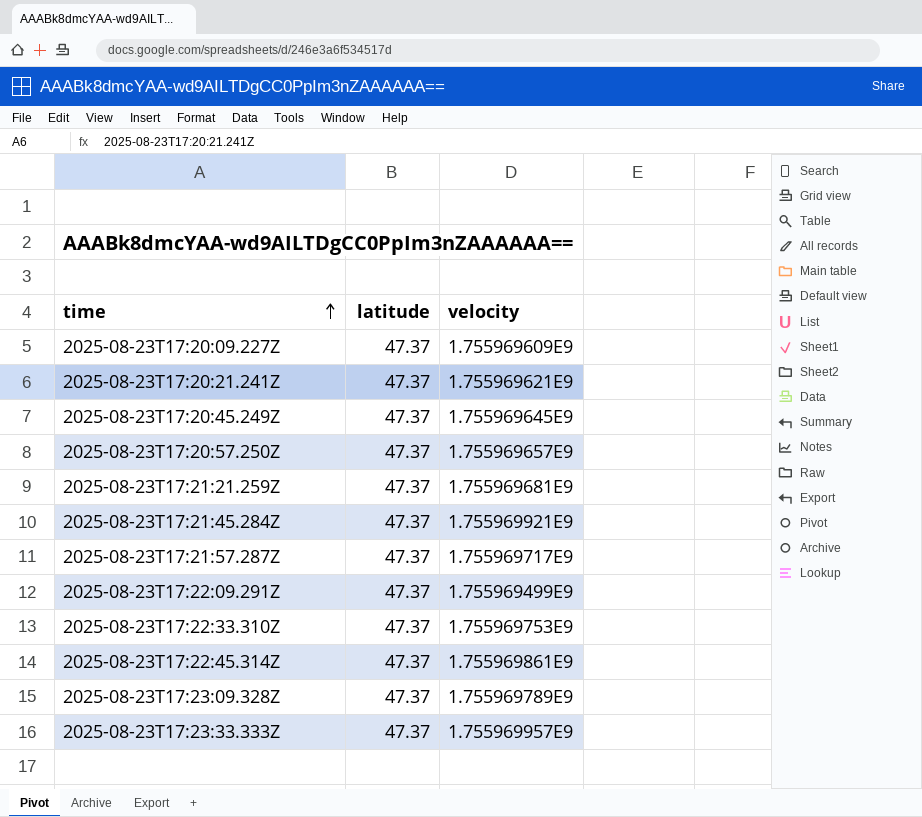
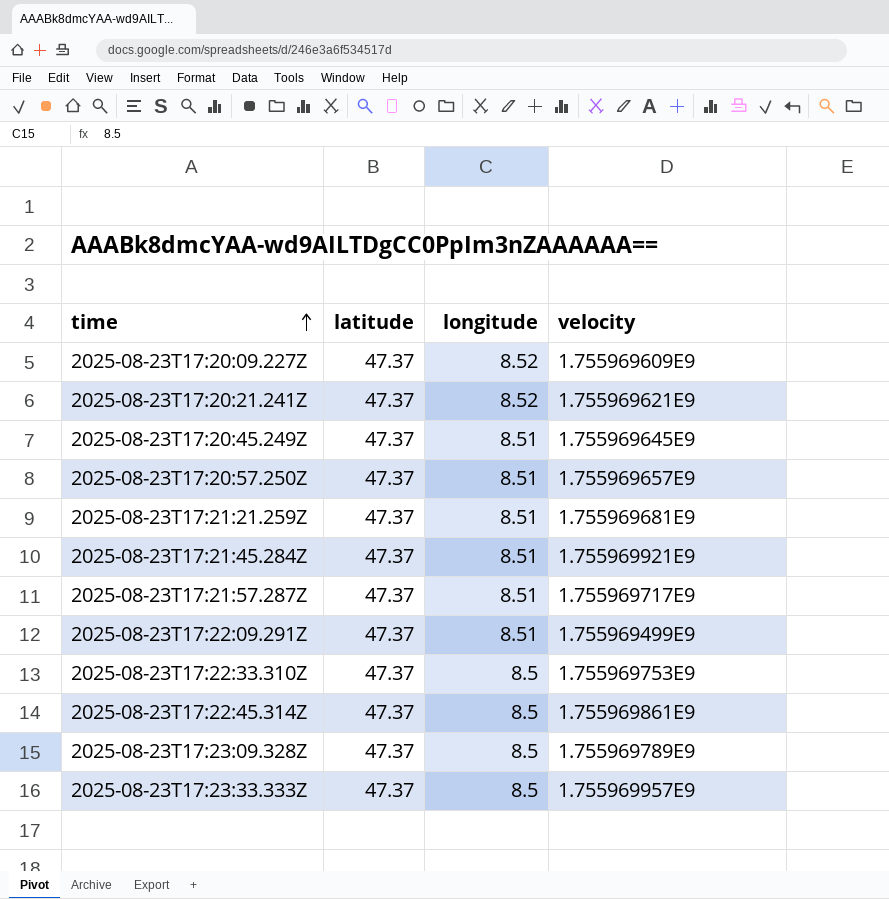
column longitude | position: none -> 3

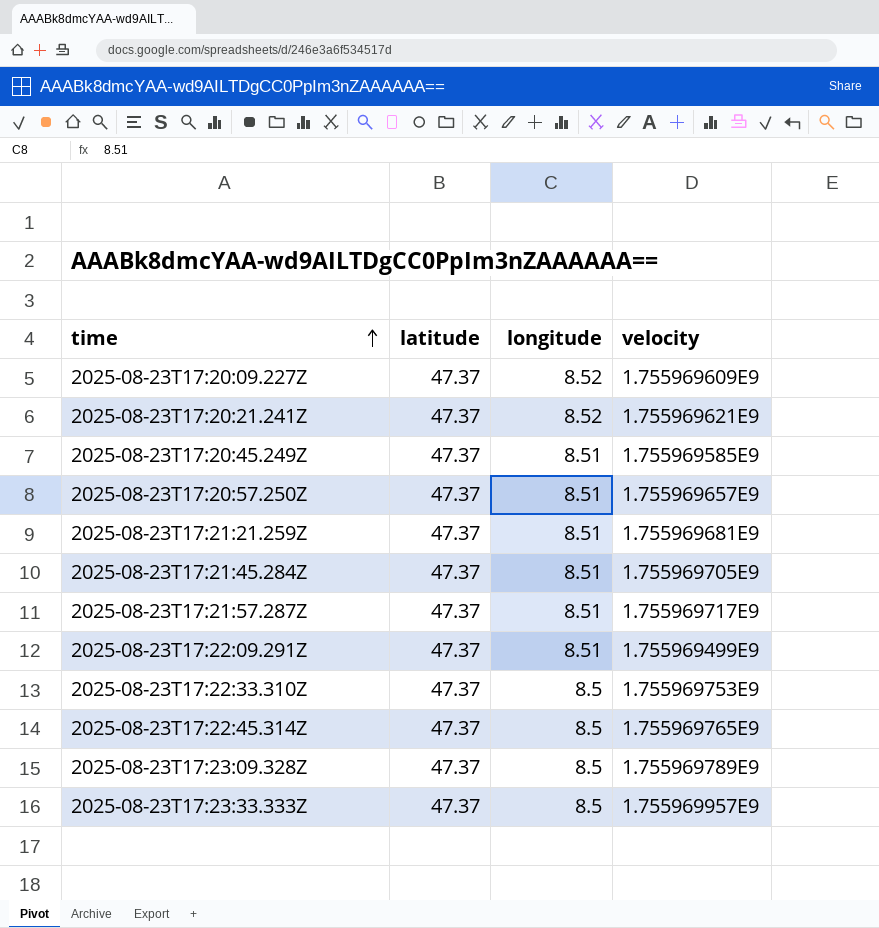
2025-08-23T17:20:45.249Z | velocity: 1.755969645E9 -> 1.755969585E9
2025-08-23T17:21:45.284Z | velocity: 1.755969921E9 -> 1.755969705E9
2025-08-23T17:22:45.314Z | velocity: 1.755969861E9 -> 1.755969765E9

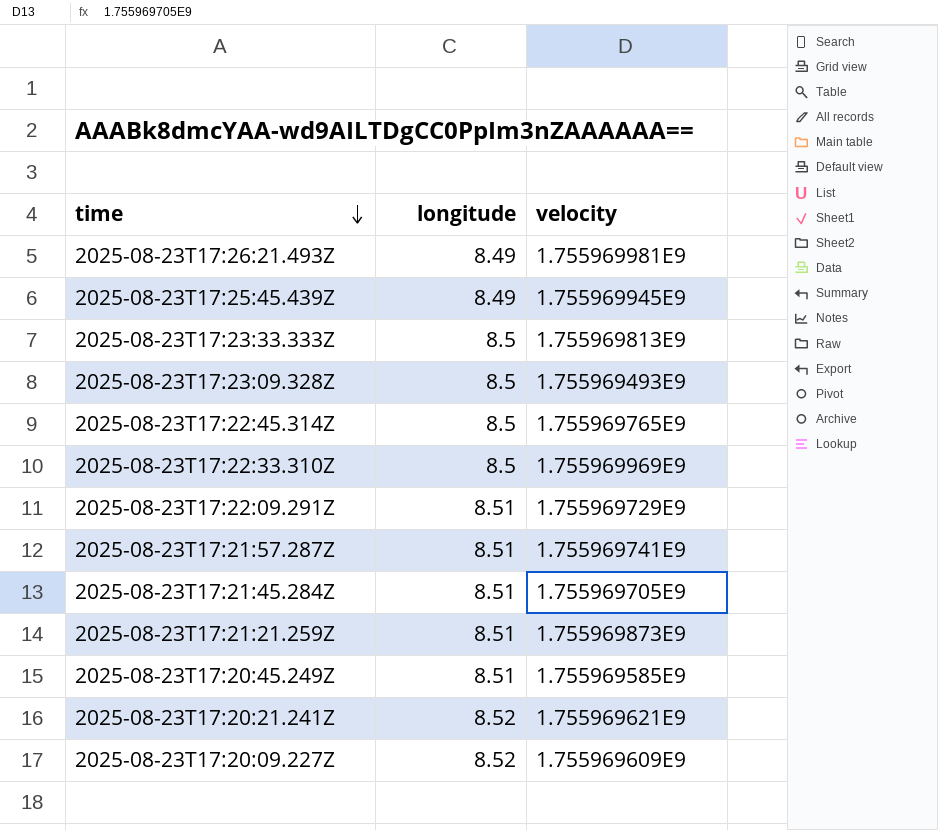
row order: time ascending -> time descending
column latitude | position: 2 -> none
row 2025-08-23T17:20:57.250Z: 47.37 | 8.51 | 1.755969657E9 -> none
row 2025-08-23T17:26:21.493Z: none -> 8.49 | 1.755969981E9
row 2025-08-23T17:25:45.439Z: none -> 8.49 | 1.755969945E9
2025-08-23T17:23:33.333Z | velocity: 1.755969957E9 -> 1.755969813E9
2025-08-23T17:23:09.328Z | velocity: 1.755969789E9 -> 1.755969493E9
2025-08-23T17:22:33.310Z | velocity: 1.755969753E9 -> 1.755969969E9
2025-08-23T17:22:09.291Z | velocity: 1.755969499E9 -> 1.755969729E9
2025-08-23T17:21:57.287Z | velocity: 1.755969717E9 -> 1.755969741E9
2025-08-23T17:21:21.259Z | velocity: 1.755969681E9 -> 1.755969873E9

